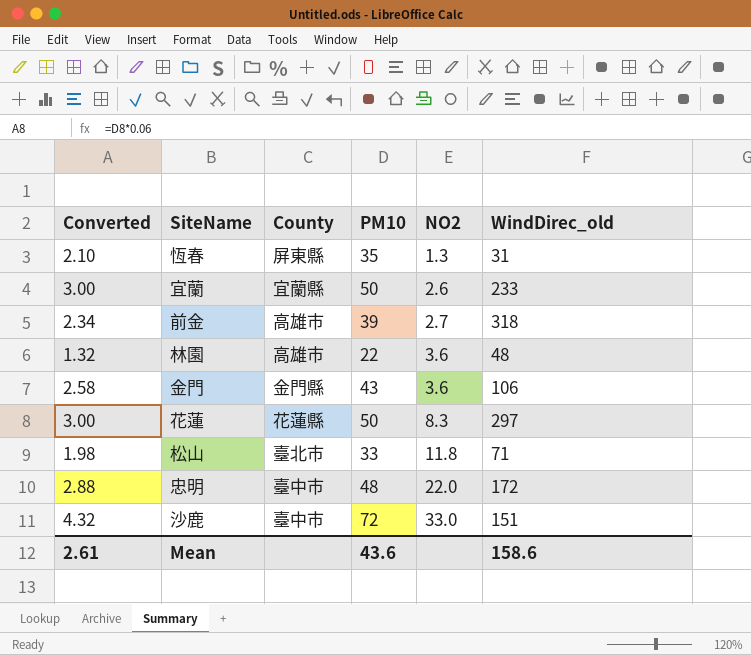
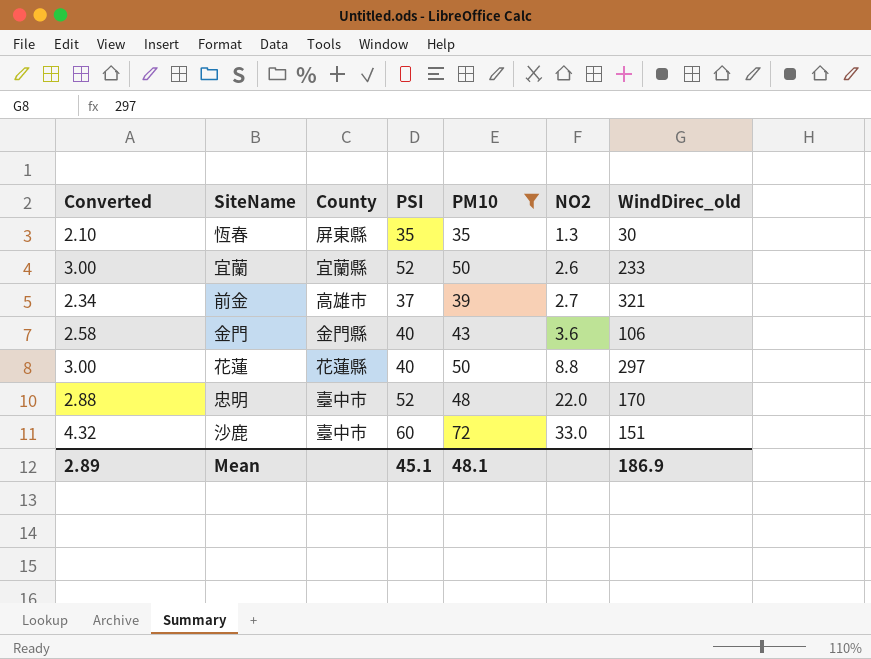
filter: none -> PM10 >= 35
column PSI | position: none -> 4
恆春 | WindDirec_old: 31 -> 30
前金 | WindDirec_old: 318 -> 321
花蓮 | NO2: 8.3 -> 8.8
忠明 | WindDirec_old: 172 -> 170
Mean | Converted: 2.61 -> 2.89
Mean | PM10: 43.6 -> 48.1
Mean | WindDirec_old: 158.6 -> 186.9

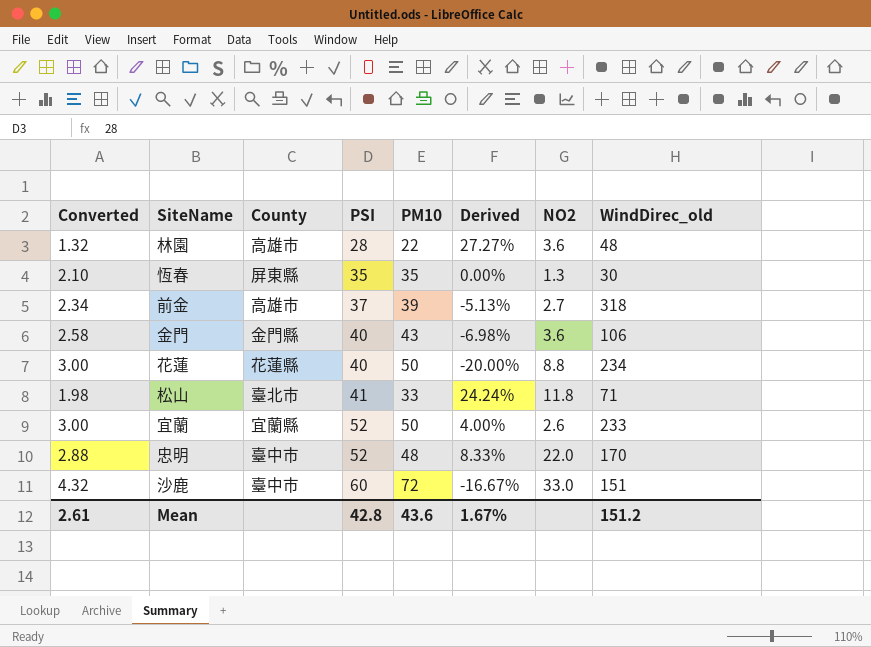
filter: PM10 >= 35 -> none
row order: NO2 ascending -> PSI ascending
column Derived | formula: none -> ([PSI] - [PM10]) / [PM10]
前金 | WindDirec_old: 321 -> 318
花蓮 | WindDirec_old: 297 -> 234
Mean | Converted: 2.89 -> 2.61
Mean | PSI: 45.1 -> 42.8
Mean | PM10: 48.1 -> 43.6
Mean | WindDirec_old: 186.9 -> 151.2

